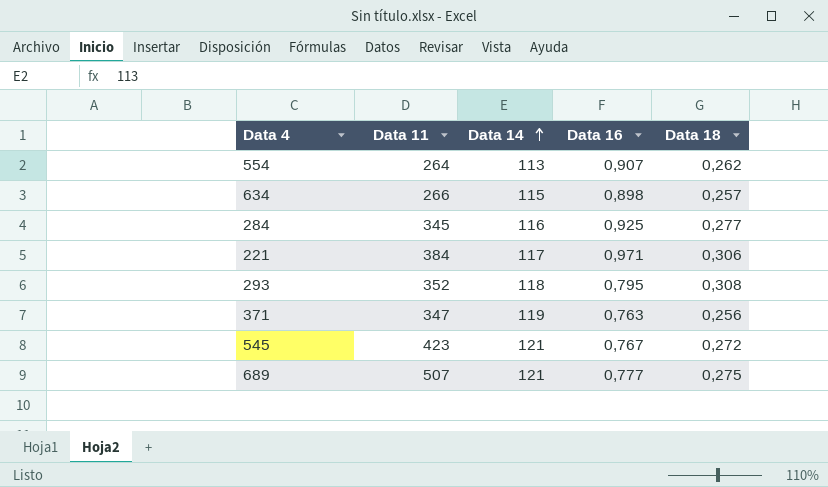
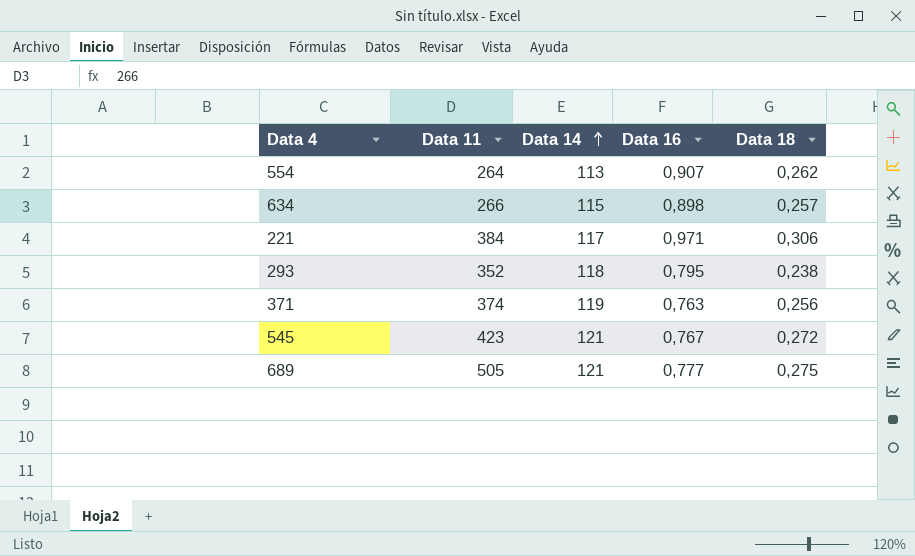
row 284: 345 | 116 | 0,925 | 0,277 -> none
293 | Data 18: 0,308 -> 0,238
371 | Data 11: 347 -> 374
689 | Data 11: 507 -> 505

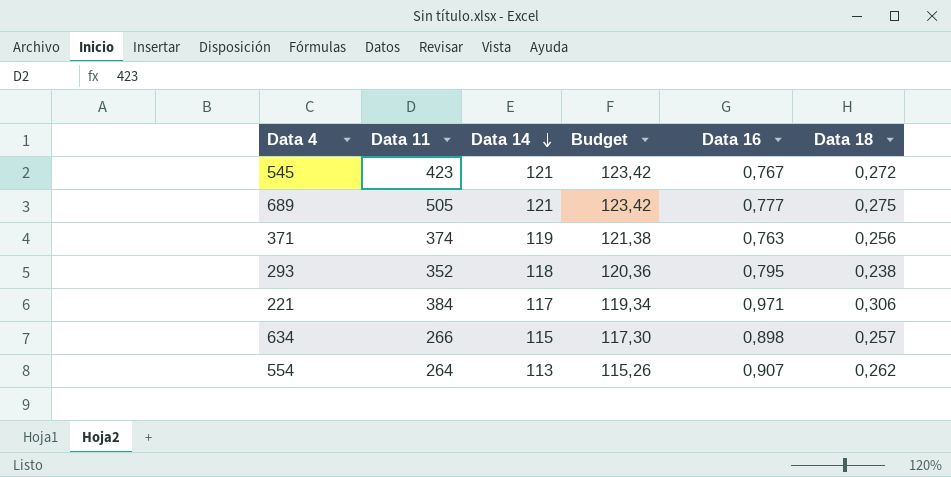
row order: Data 14 ascending -> Data 14 descending
column Budget | formula: none -> [Data 14] * 1,02

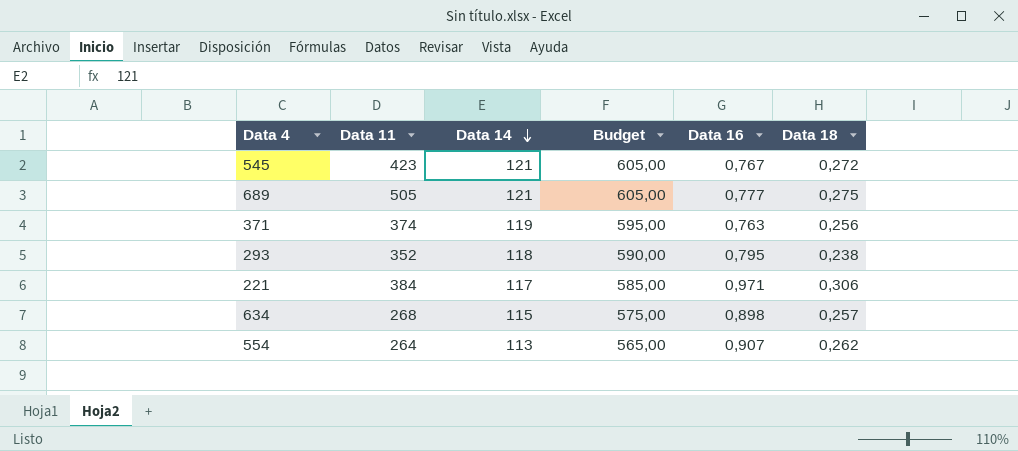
column Budget | formula: [Data 14] * 1,02 -> [Data 14] * 5
634 | Data 11: 266 -> 268

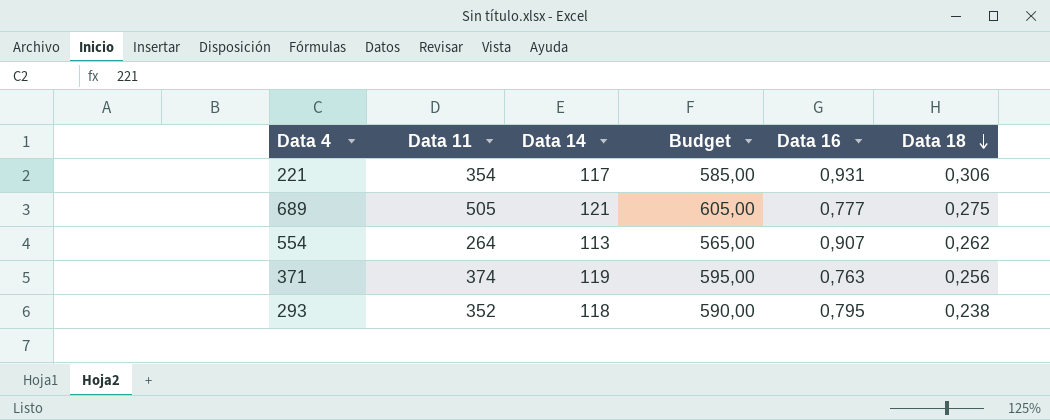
row order: Data 14 descending -> Data 18 descending
row 545: 423 | 121 | 605,00 | 0,767 | 0,272 -> none
row 634: 268 | 115 | 575,00 | 0,898 | 0,257 -> none
221 | Data 11: 384 -> 354
221 | Data 16: 0,971 -> 0,931

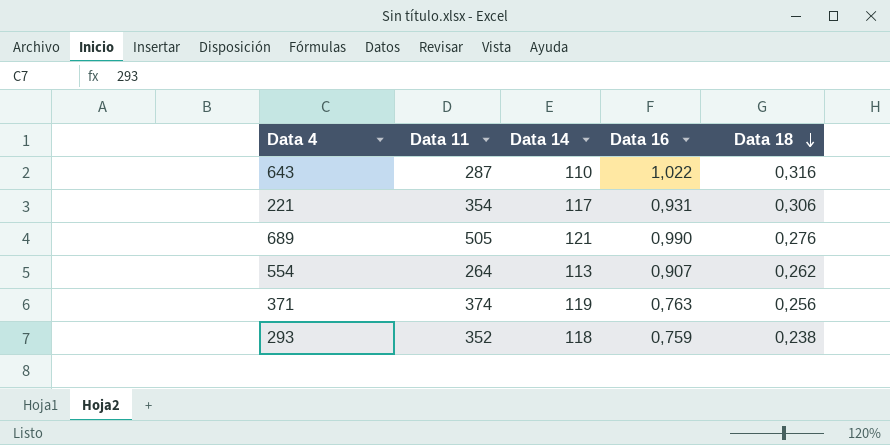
column Budget | formula: [Data 14] * 5 -> none
row 643: none -> 287 | 110 | 1,022 | 0,316
689 | Data 16: 0,777 -> 0,990
689 | Data 18: 0,275 -> 0,276
293 | Data 16: 0,795 -> 0,759

